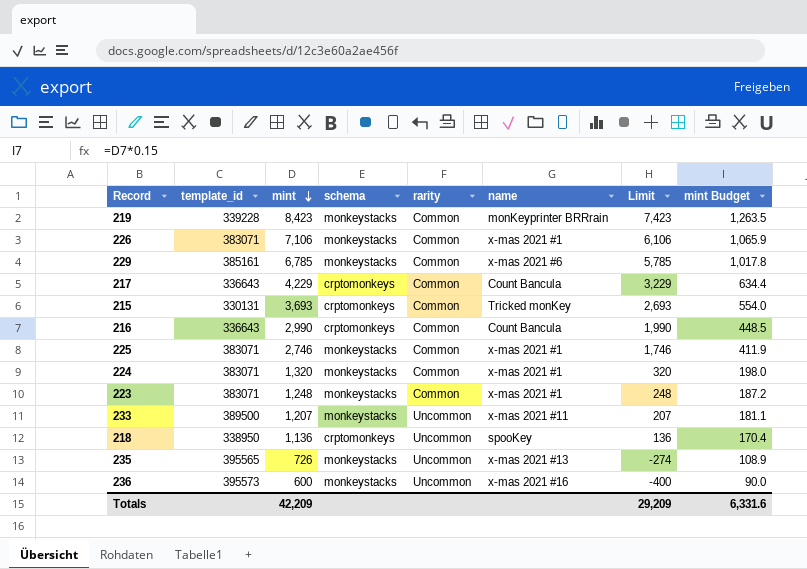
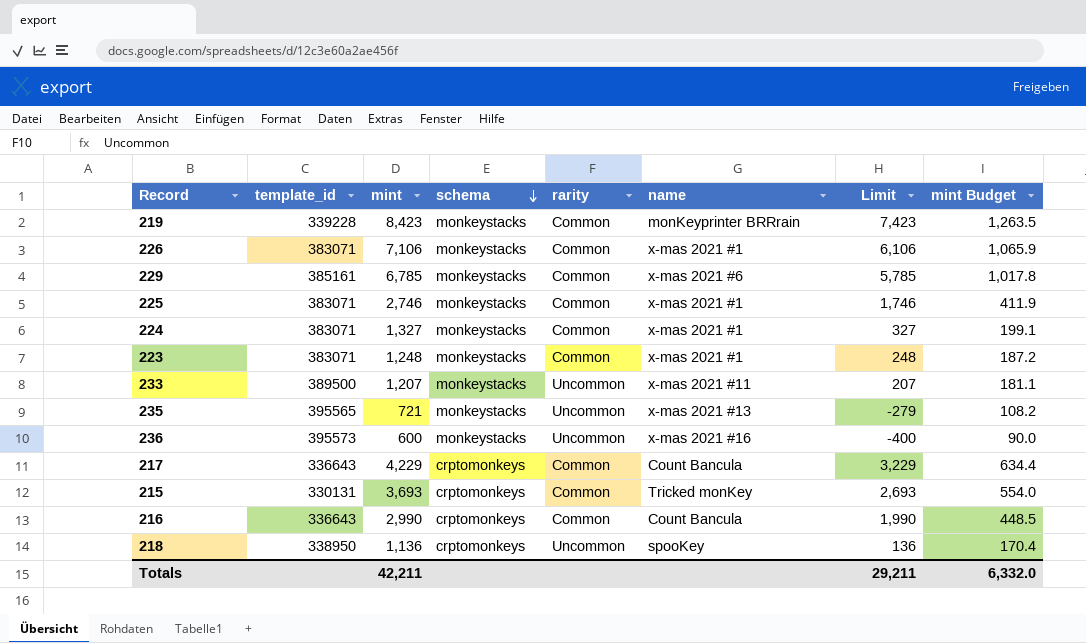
row order: mint descending -> schema descending
224 | mint: 1,320 -> 1,327
224 | Limit: 320 -> 327
224 | mint Budget: 198.0 -> 199.1
235 | mint: 726 -> 721
235 | Limit: -274 -> -279
235 | mint Budget: 108.9 -> 108.2
Totals | mint: 42,209 -> 42,211
Totals | Limit: 29,209 -> 29,211
Totals | mint Budget: 6,331.6 -> 6,332.0

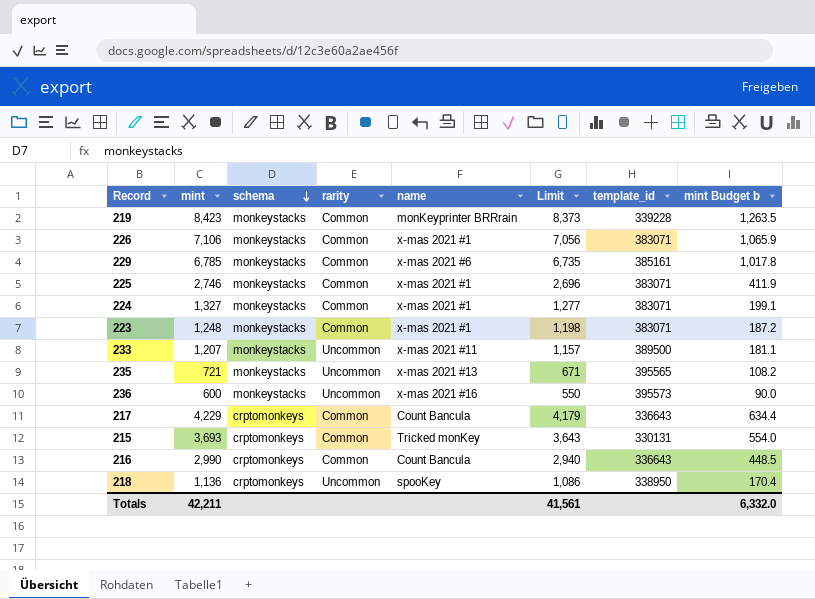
column Limit | formula: [mint] - 1000 -> [mint] - 50
column template_id | position: 2 -> 7
column name: mint Budget -> mint Budget b
Totals | Limit: 29,211 -> 41,561

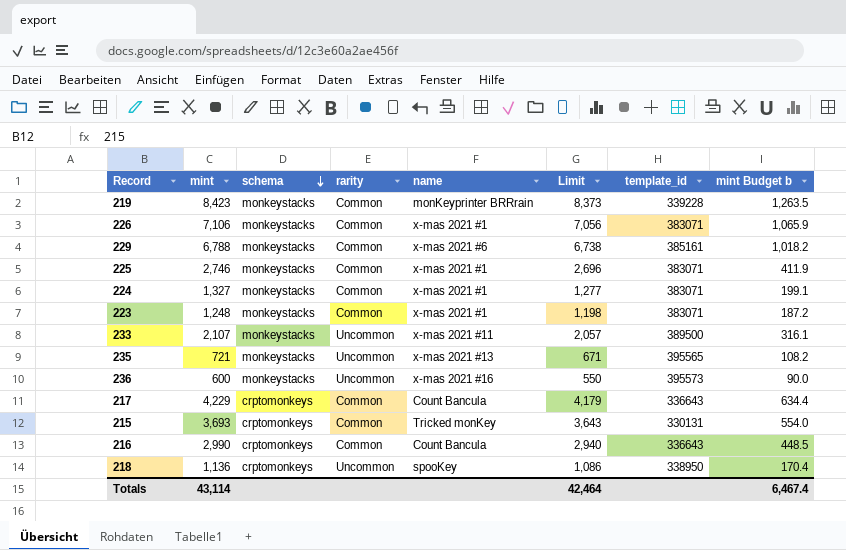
229 | mint: 6,785 -> 6,788
229 | Limit: 6,735 -> 6,738
229 | mint Budget b: 1,017.8 -> 1,018.2
233 | mint: 1,207 -> 2,107
233 | Limit: 1,157 -> 2,057
233 | mint Budget b: 181.1 -> 316.1
Totals | mint: 42,211 -> 43,114
Totals | Limit: 41,561 -> 42,464
Totals | mint Budget b: 6,332.0 -> 6,467.4

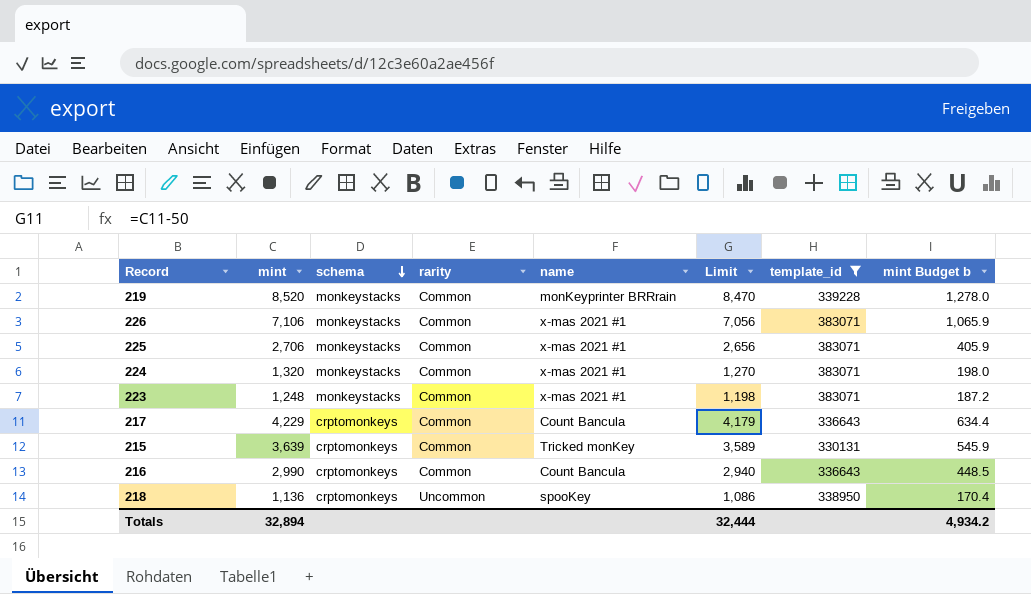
filter: none -> template_id <= 383071
219 | mint: 8,423 -> 8,520
219 | Limit: 8,373 -> 8,470
219 | mint Budget b: 1,263.5 -> 1,278.0
225 | mint: 2,746 -> 2,706
225 | Limit: 2,696 -> 2,656
225 | mint Budget b: 411.9 -> 405.9
224 | mint: 1,327 -> 1,320
224 | Limit: 1,277 -> 1,270
224 | mint Budget b: 199.1 -> 198.0
215 | mint: 3,693 -> 3,639
215 | Limit: 3,643 -> 3,589
215 | mint Budget b: 554.0 -> 545.9
Totals | mint: 43,114 -> 32,894
Totals | Limit: 42,464 -> 32,444
Totals | mint Budget b: 6,467.4 -> 4,934.2

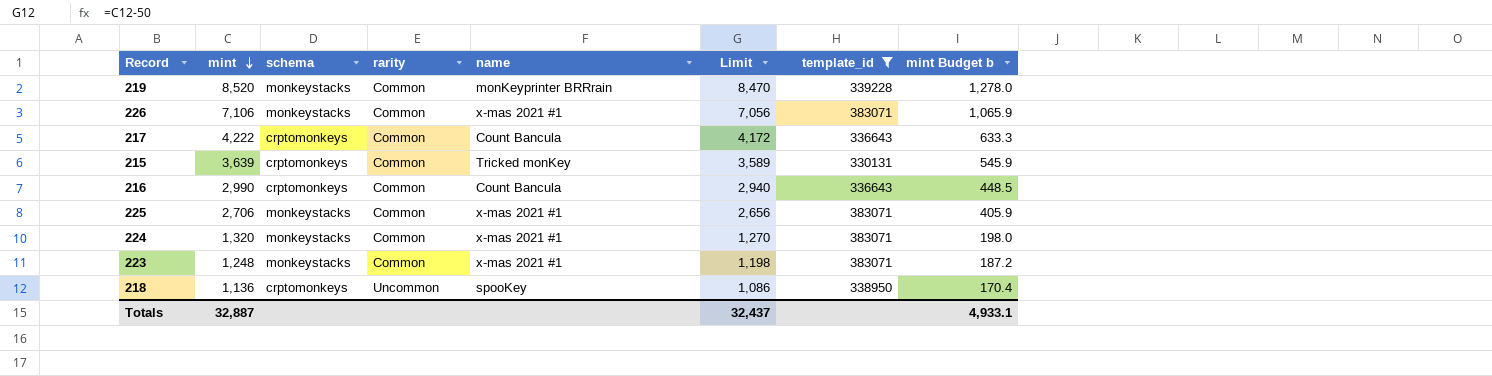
row order: schema descending -> mint descending
217 | mint: 4,229 -> 4,222
217 | Limit: 4,179 -> 4,172
217 | mint Budget b: 634.4 -> 633.3
Totals | mint: 32,894 -> 32,887
Totals | Limit: 32,444 -> 32,437
Totals | mint Budget b: 4,934.2 -> 4,933.1

